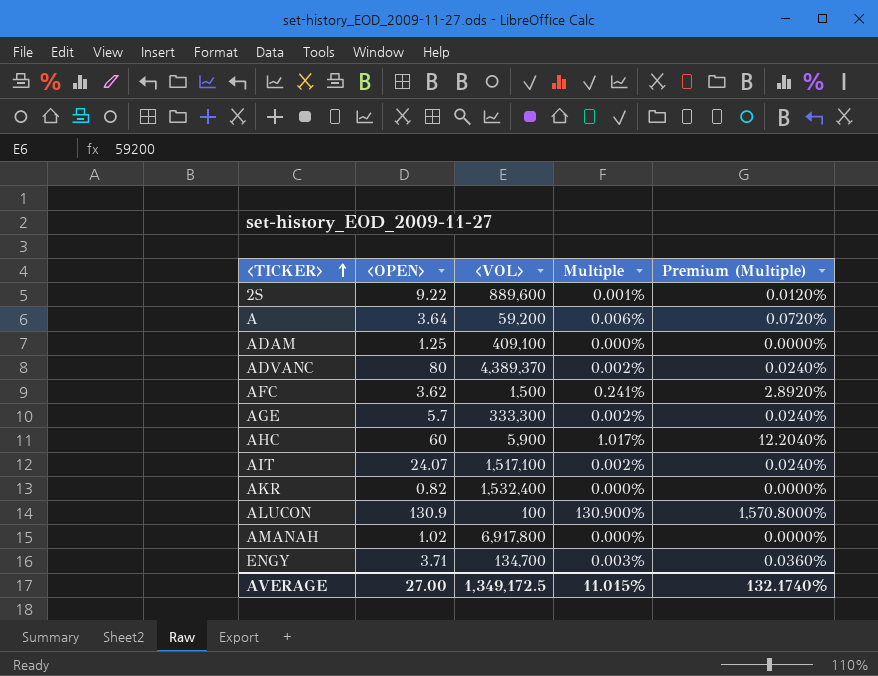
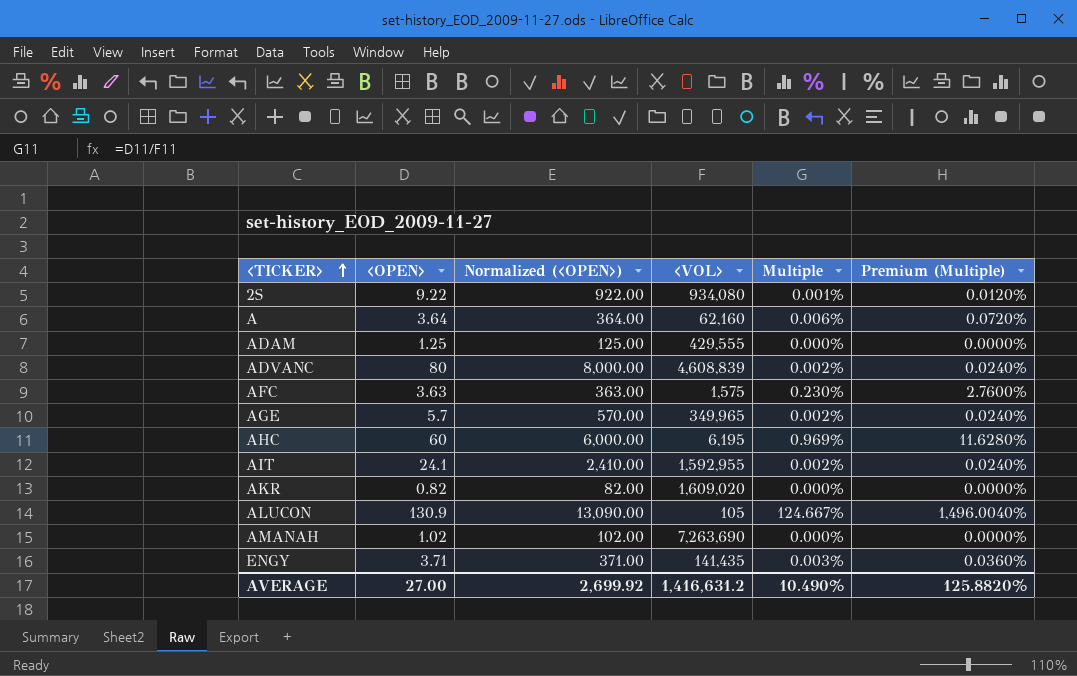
column Normalized (<OPEN>) | formula: none -> [<OPEN>] * 100
2S | <VOL>: 889,600 -> 934,080
A | <VOL>: 59,200 -> 62,160
ADAM | <VOL>: 409,100 -> 429,555
ADVANC | <VOL>: 4,389,370 -> 4,608,839
AFC | <OPEN>: 3.62 -> 3.63
AFC | <VOL>: 1,500 -> 1,575
AFC | Multiple: 0.241% -> 0.230%
AFC | Premium (Multiple): 2.8920% -> 2.7600%
AGE | <VOL>: 333,300 -> 349,965
AHC | <VOL>: 5,900 -> 6,195
AHC | Multiple: 1.017% -> 0.969%
AHC | Premium (Multiple): 12.2040% -> 11.6280%
AIT | <OPEN>: 24.07 -> 24.1
AIT | <VOL>: 1,517,100 -> 1,592,955
AKR | <VOL>: 1,532,400 -> 1,609,020
ALUCON | <VOL>: 100 -> 105
ALUCON | Multiple: 130.900% -> 124.667%
ALUCON | Premium (Multiple): 1,570.8000% -> 1,496.0040%
AMANAH | <VOL>: 6,917,800 -> 7,263,690
ENGY | <VOL>: 134,700 -> 141,435
AVERAGE | <VOL>: 1,349,172.5 -> 1,416,631.2
AVERAGE | Multiple: 11.015% -> 10.490%
AVERAGE | Premium (Multiple): 132.1740% -> 125.8820%

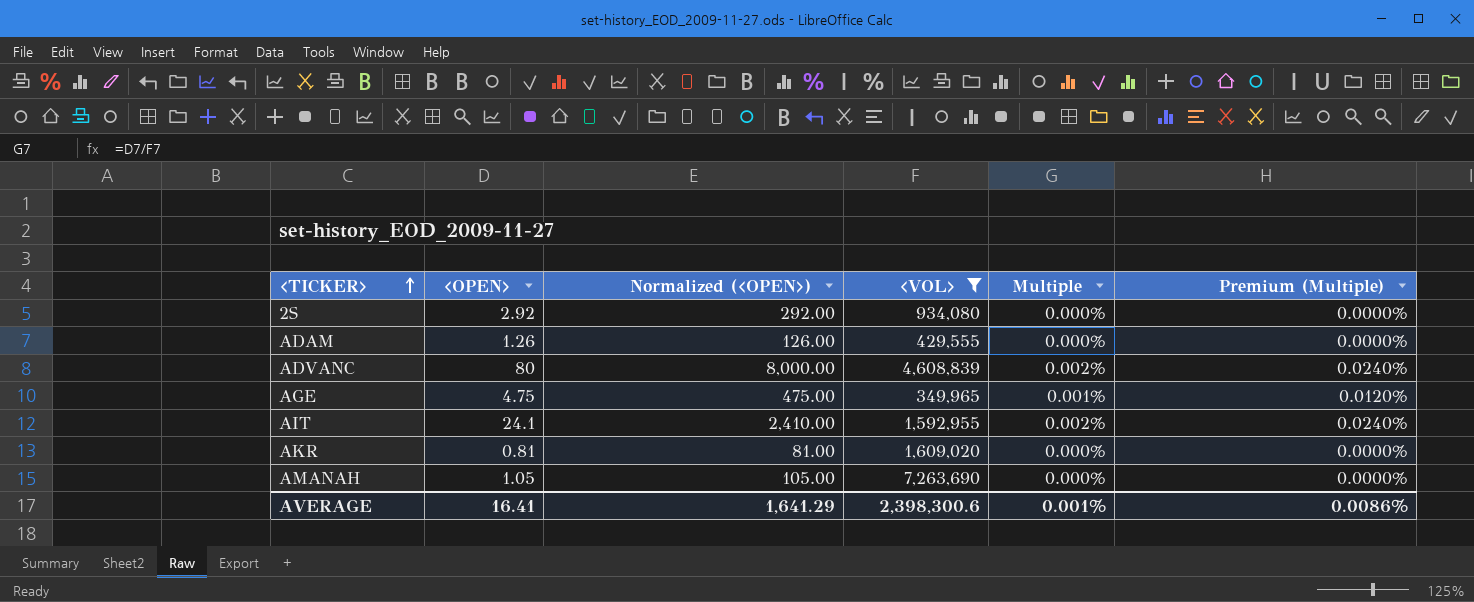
filter: none -> <VOL> >= 349,965
2S | <OPEN>: 9.22 -> 2.92
2S | Normalized (<OPEN>): 922.00 -> 292.00
2S | Multiple: 0.001% -> 0.000%
2S | Premium (Multiple): 0.0120% -> 0.0000%
ADAM | <OPEN>: 1.25 -> 1.26
ADAM | Normalized (<OPEN>): 125.00 -> 126.00
AGE | <OPEN>: 5.7 -> 4.75
AGE | Normalized (<OPEN>): 570.00 -> 475.00
AGE | Multiple: 0.002% -> 0.001%
AGE | Premium (Multiple): 0.0240% -> 0.0120%
AKR | <OPEN>: 0.82 -> 0.81
AKR | Normalized (<OPEN>): 82.00 -> 81.00
AMANAH | <OPEN>: 1.02 -> 1.05
AMANAH | Normalized (<OPEN>): 102.00 -> 105.00
AVERAGE | <OPEN>: 27.00 -> 16.41
AVERAGE | Normalized (<OPEN>): 2,699.92 -> 1,641.29
AVERAGE | <VOL>: 1,416,631.2 -> 2,398,300.6
AVERAGE | Multiple: 10.490% -> 0.001%
AVERAGE | Premium (Multiple): 125.8820% -> 0.0086%

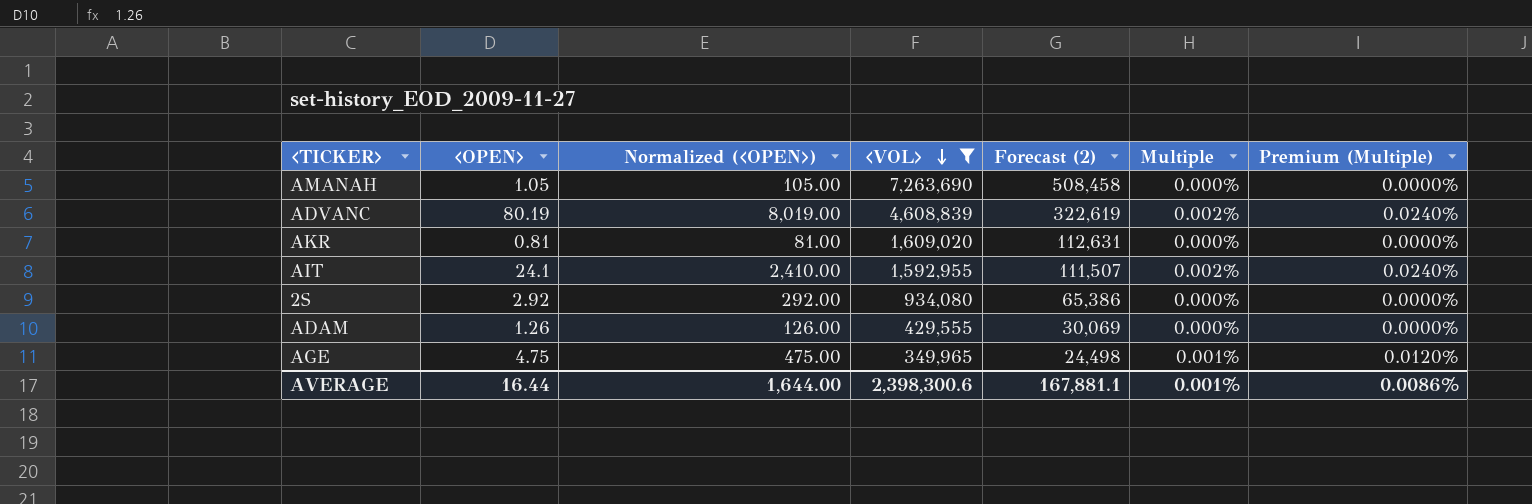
row order: <TICKER> ascending -> <VOL> descending
column Forecast (2) | formula: none -> [<VOL>] * 0.07
ADVANC | <OPEN>: 80 -> 80.19
ADVANC | Normalized (<OPEN>): 8,000.00 -> 8,019.00
AVERAGE | <OPEN>: 16.41 -> 16.44
AVERAGE | Normalized (<OPEN>): 1,641.29 -> 1,644.00

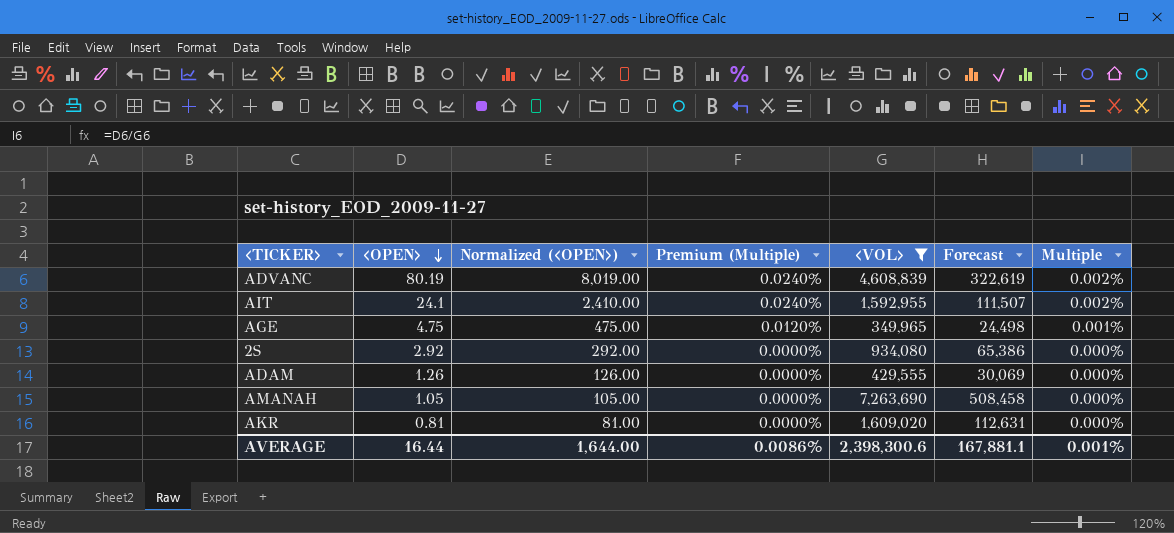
row order: <VOL> descending -> <OPEN> descending
column Premium (Multiple) | position: 7 -> 4
column name: Forecast (2) -> Forecast

